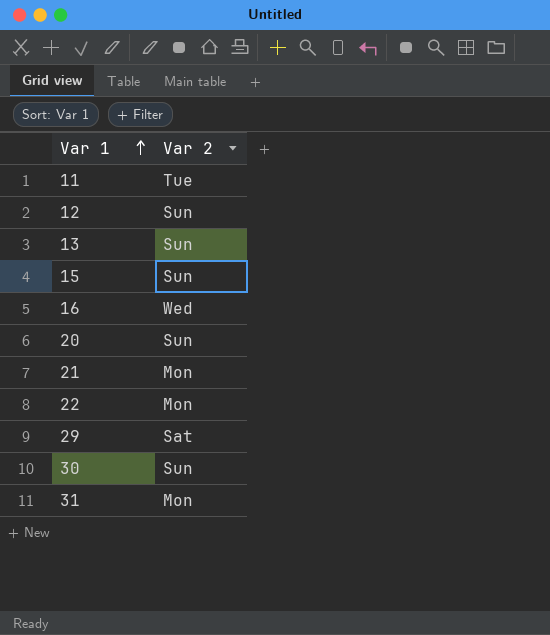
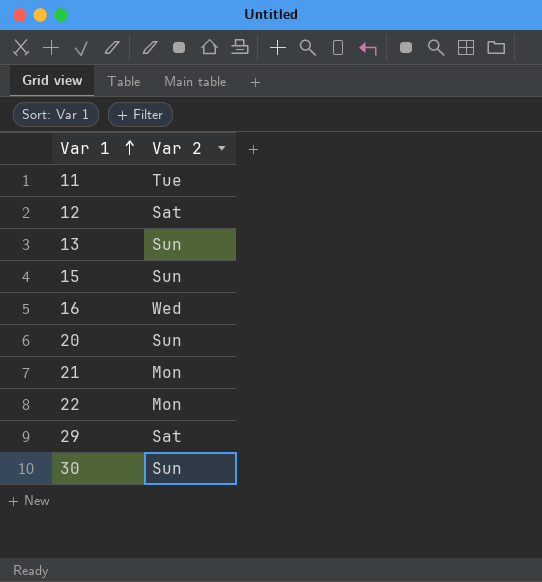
row 31: Mon -> none
12 | Var 2: Sun -> Sat

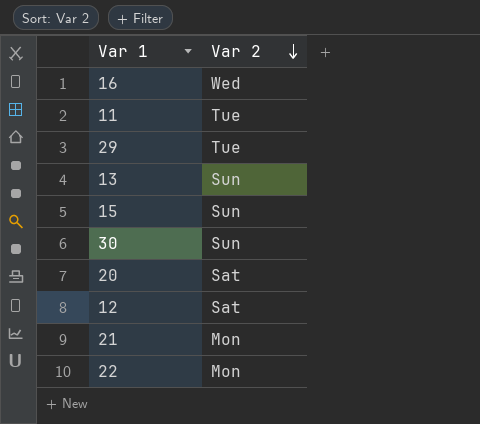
row order: Var 1 ascending -> Var 2 descending
29 | Var 2: Sat -> Tue
20 | Var 2: Sun -> Sat

